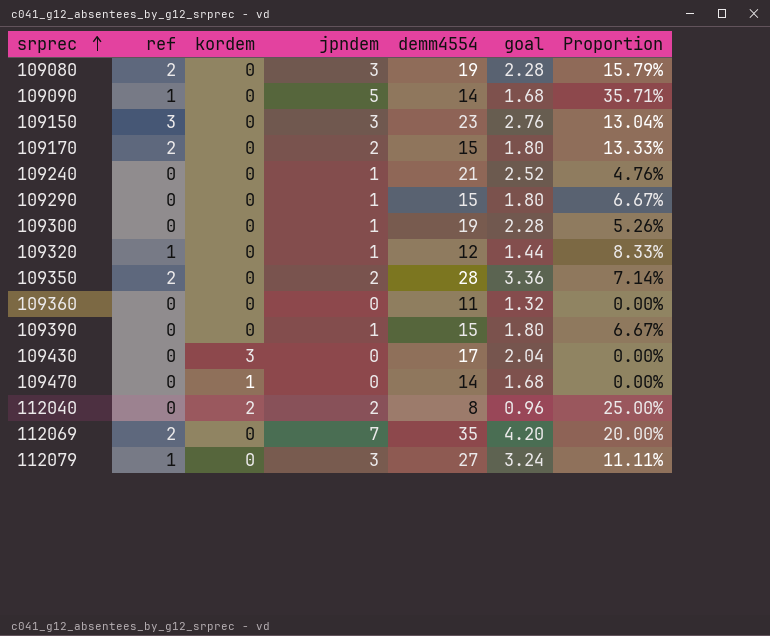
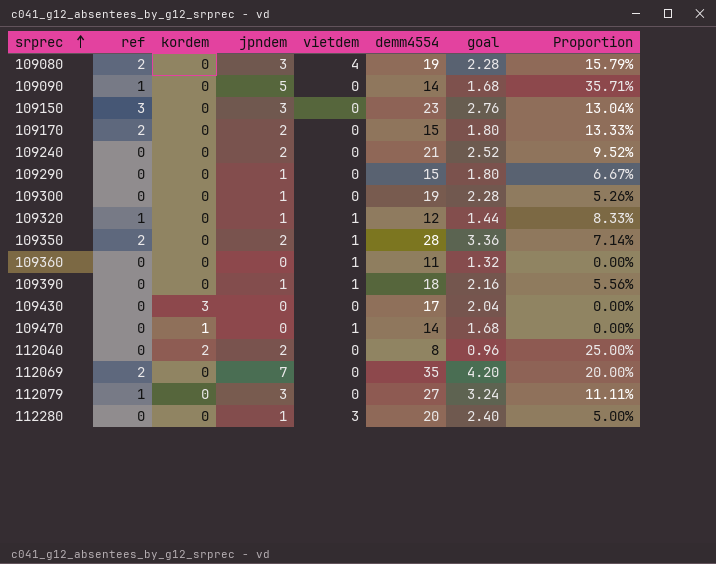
column vietdem | position: none -> 5
109240 | jpndem: 1 -> 2
109240 | Proportion: 4.76% -> 9.52%
109390 | demm4554: 15 -> 18
109390 | goal: 1.80 -> 2.16
109390 | Proportion: 6.67% -> 5.56%
row 112280: none -> 0 | 0 | 1 | 3 | 20 | 2.40 | 5.00%

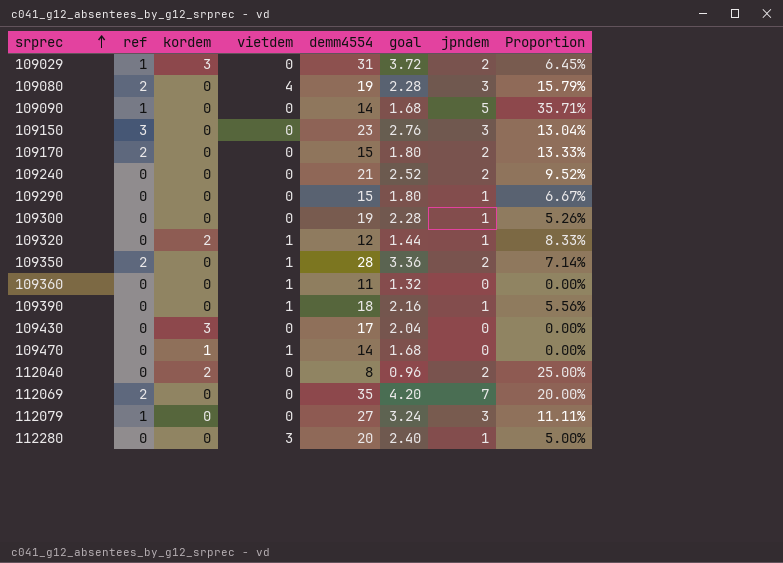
column jpndem | position: 4 -> 7
row 109029: none -> 1 | 3 | 0 | 31 | 3.72 | 2 | 6.45%
109320 | ref: 1 -> 0
109320 | kordem: 0 -> 2

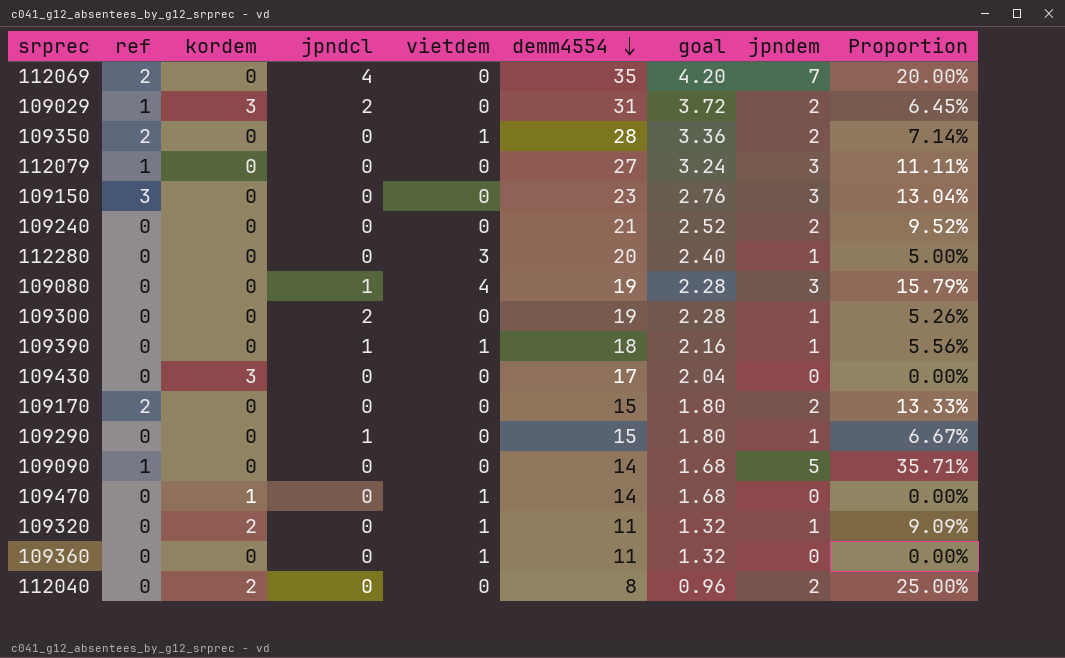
row order: srprec ascending -> demm4554 descending
column jpndcl | position: none -> 4
109080 | ref: 2 -> 0
109320 | demm4554: 12 -> 11
109320 | goal: 1.44 -> 1.32
109320 | Proportion: 8.33% -> 9.09%

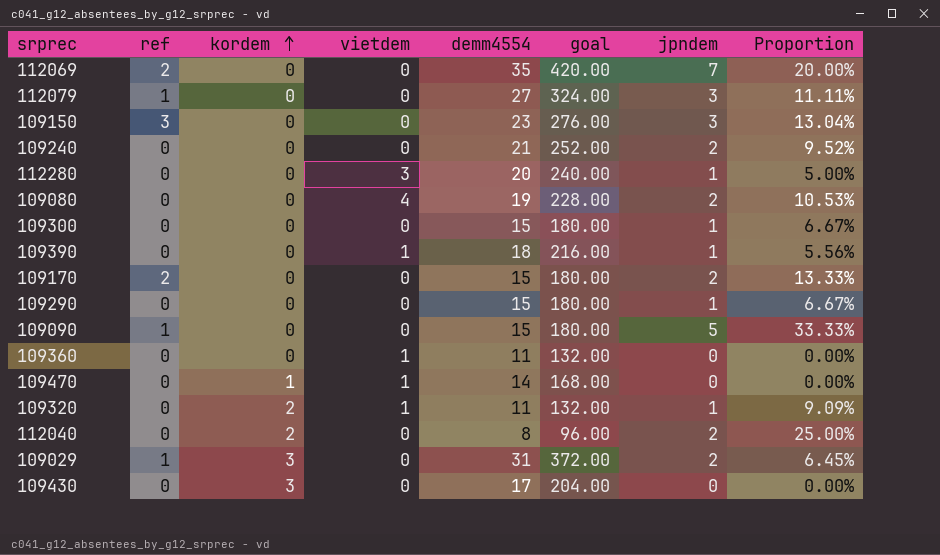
row order: demm4554 descending -> kordem ascending
column jpndcl | position: 4 -> none
column goal | formula: [demm4554] * 0.12 -> [demm4554] * 12
row 109350: 2 | 0 | 0 | 1 | 28 | 3.36 | 2 | 7.14% -> none
109080 | jpndem: 3 -> 2
109080 | Proportion: 15.79% -> 10.53%
109300 | demm4554: 19 -> 15
109300 | Proportion: 5.26% -> 6.67%
109090 | demm4554: 14 -> 15
109090 | Proportion: 35.71% -> 33.33%

